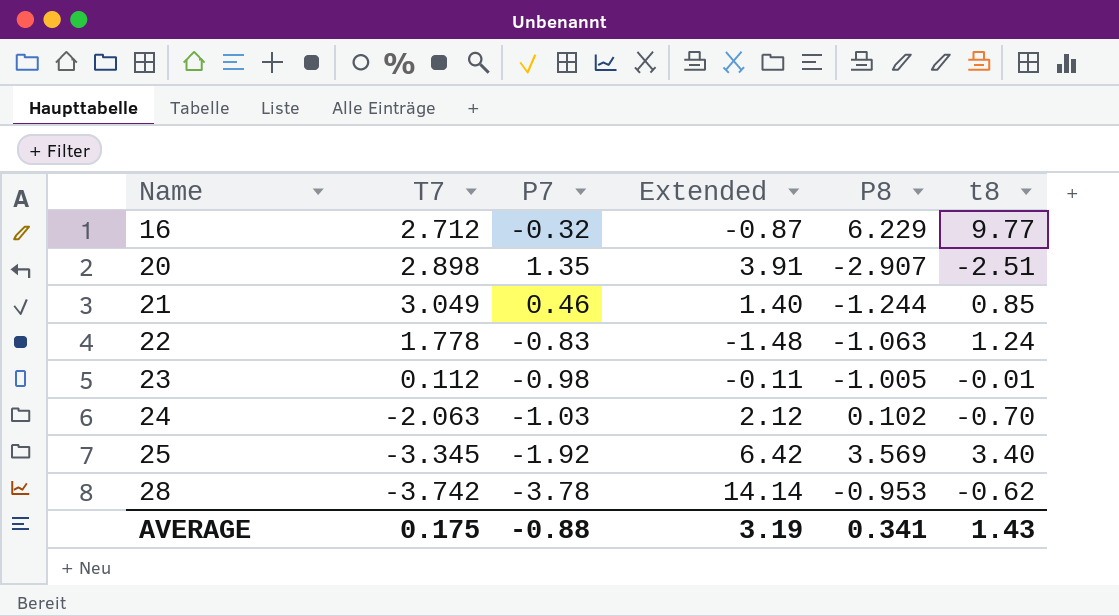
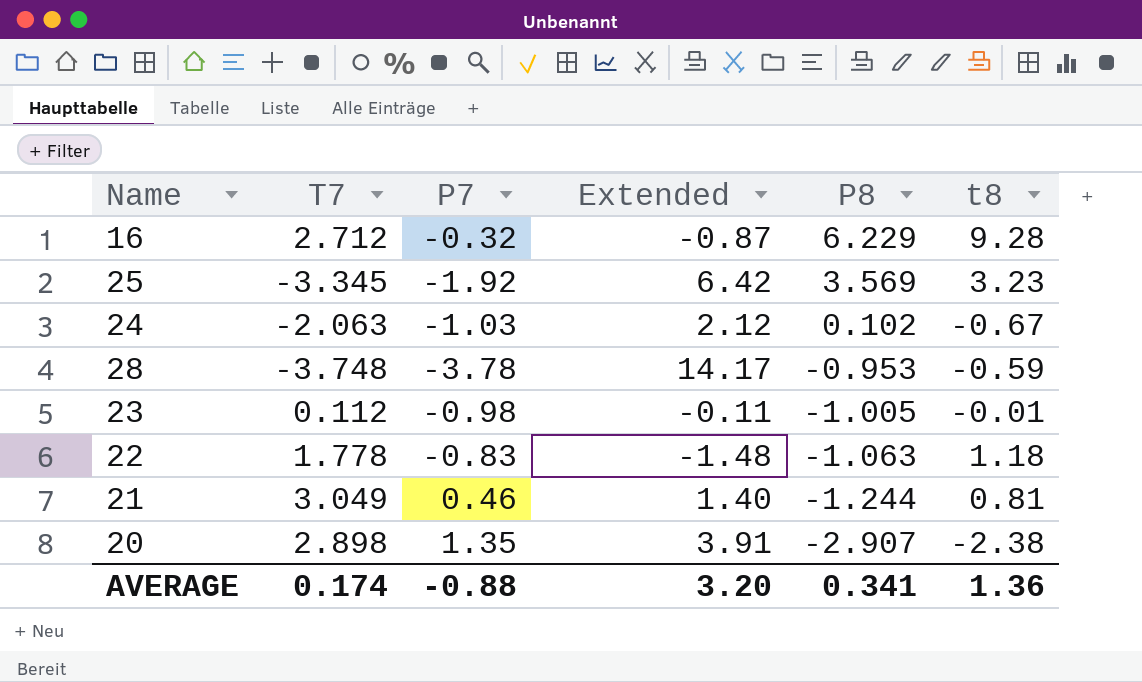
row order: Name ascending -> P8 descending
16 | t8: 9.77 -> 9.28
25 | t8: 3.40 -> 3.23
24 | t8: -0.70 -> -0.67
28 | T7: -3.742 -> -3.748
28 | Extended: 14.14 -> 14.17
28 | t8: -0.62 -> -0.59
22 | t8: 1.24 -> 1.18
21 | t8: 0.85 -> 0.81
20 | t8: -2.51 -> -2.38
AVERAGE | T7: 0.175 -> 0.174
AVERAGE | Extended: 3.19 -> 3.20
AVERAGE | t8: 1.43 -> 1.36

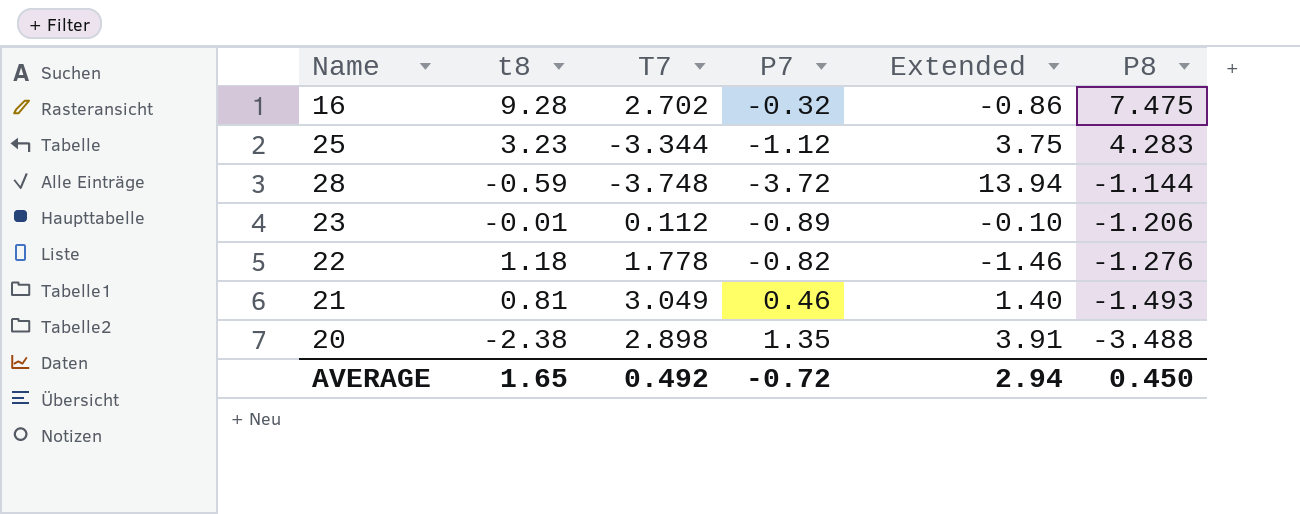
column t8 | position: 6 -> 2
row 24: -2.063 | -1.03 | 2.12 | 0.102 | -0.67 -> none
16 | T7: 2.712 -> 2.702
16 | Extended: -0.87 -> -0.86
16 | P8: 6.229 -> 7.475
25 | T7: -3.345 -> -3.344
25 | P7: -1.92 -> -1.12
25 | Extended: 6.42 -> 3.75
25 | P8: 3.569 -> 4.283
28 | P7: -3.78 -> -3.72
28 | Extended: 14.17 -> 13.94
28 | P8: -0.953 -> -1.144
23 | P7: -0.98 -> -0.89
23 | Extended: -0.11 -> -0.10
23 | P8: -1.005 -> -1.206
22 | P7: -0.83 -> -0.82
22 | Extended: -1.48 -> -1.46
22 | P8: -1.063 -> -1.276
21 | P8: -1.244 -> -1.493
20 | P8: -2.907 -> -3.488
AVERAGE | t8: 1.36 -> 1.65
AVERAGE | T7: 0.174 -> 0.492
AVERAGE | P7: -0.88 -> -0.72
AVERAGE | Extended: 3.20 -> 2.94
AVERAGE | P8: 0.341 -> 0.450

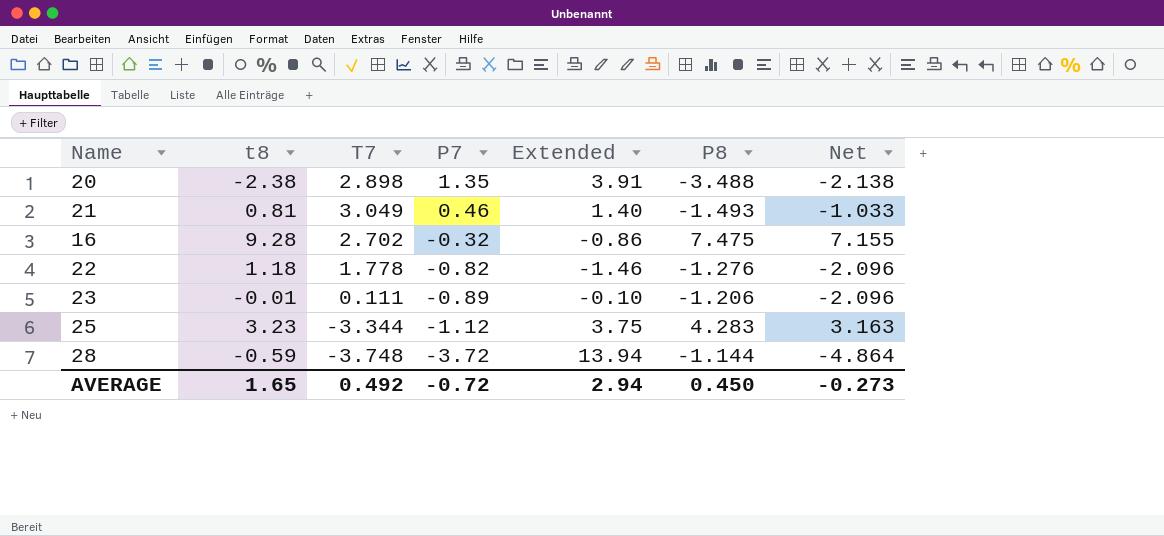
row order: P8 descending -> P7 descending
column Net | formula: none -> [P7] + [P8]
23 | T7: 0.112 -> 0.111

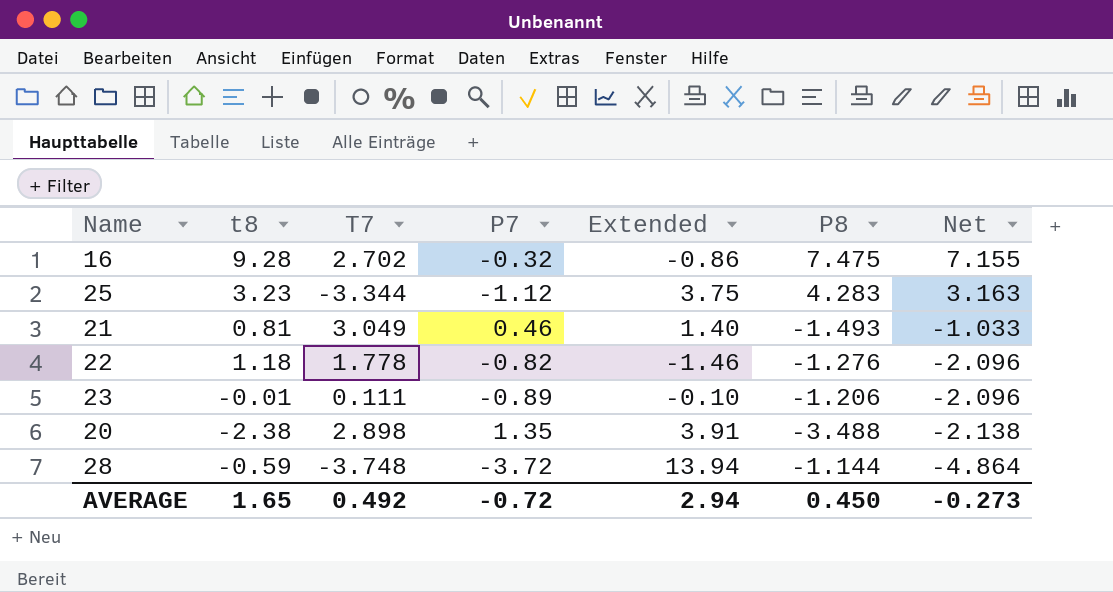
row order: P7 descending -> Net descending

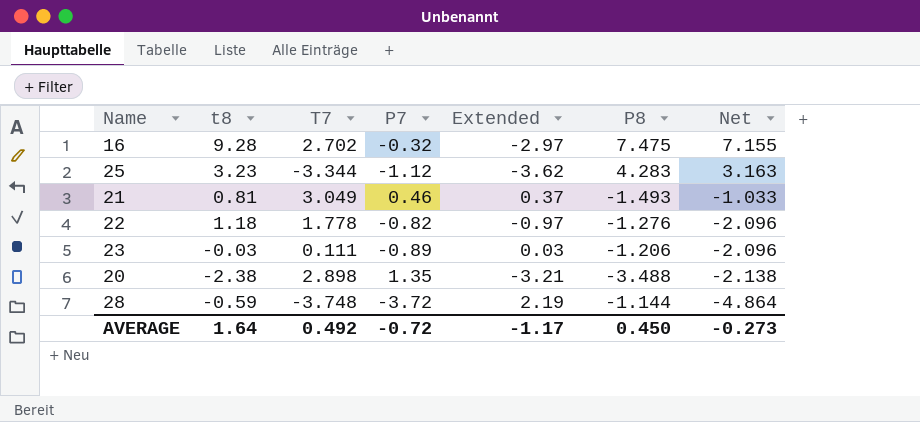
column Extended | formula: [T7] * [P7] -> [t8] * [P7]
23 | t8: -0.01 -> -0.03
AVERAGE | t8: 1.65 -> 1.64
AVERAGE | Extended: 2.94 -> -1.17

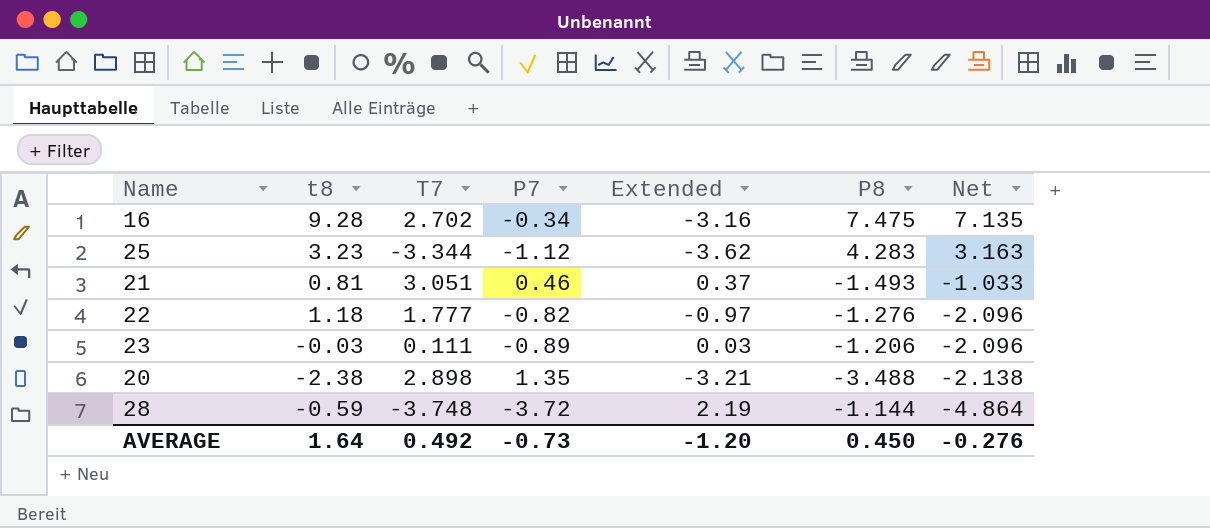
16 | P7: -0.32 -> -0.34
16 | Extended: -2.97 -> -3.16
16 | Net: 7.155 -> 7.135
21 | T7: 3.049 -> 3.051
22 | T7: 1.778 -> 1.777
AVERAGE | P7: -0.72 -> -0.73
AVERAGE | Extended: -1.17 -> -1.20
AVERAGE | Net: -0.273 -> -0.276

